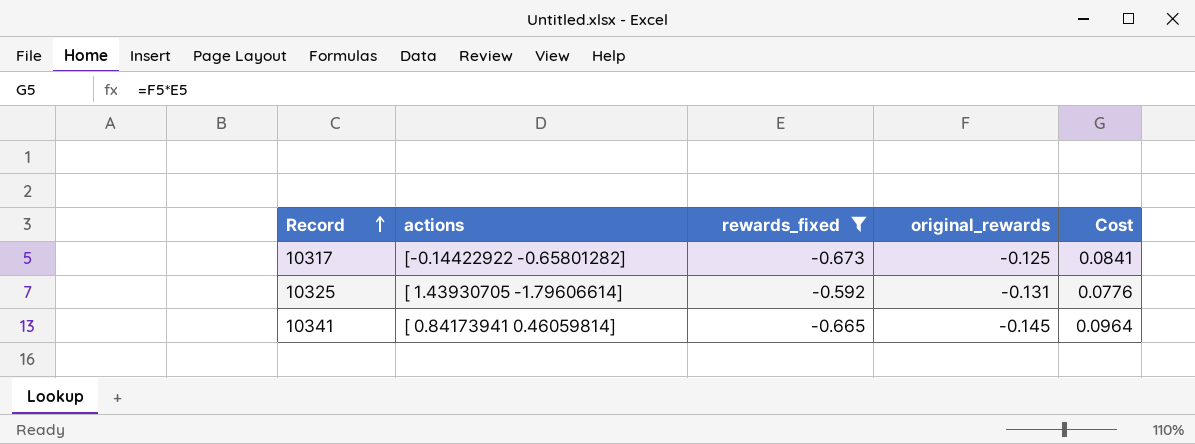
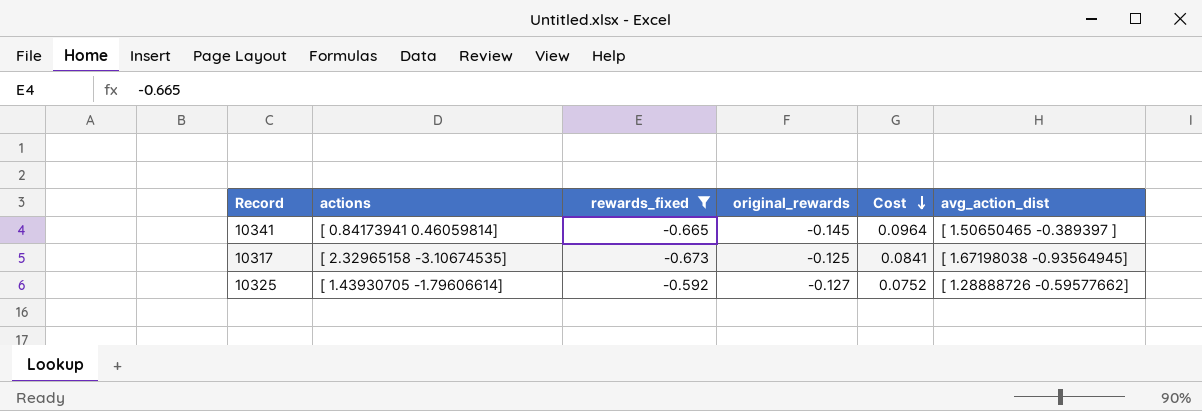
row order: Record ascending -> Cost descending
column avg_action_dist | position: none -> 6
10317 | actions: [-0.14422922 -0.65801282] -> [ 2.32965158 -3.10674535]
10325 | original_rewards: -0.131 -> -0.127
10325 | Cost: 0.0776 -> 0.0752

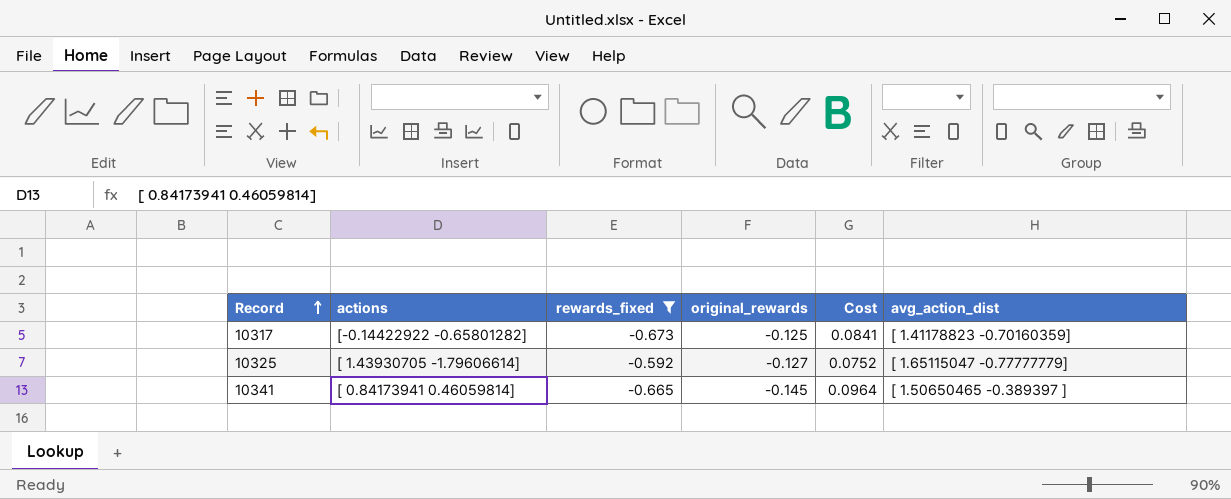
row order: Cost descending -> Record ascending
10317 | actions: [ 2.32965158 -3.10674535] -> [-0.14422922 -0.65801282]
10317 | avg_action_dist: [ 1.67198038 -0.93564945] -> [ 1.41178823 -0.70160359]
10325 | avg_action_dist: [ 1.28888726 -0.59577662] -> [ 1.65115047 -0.77777779]

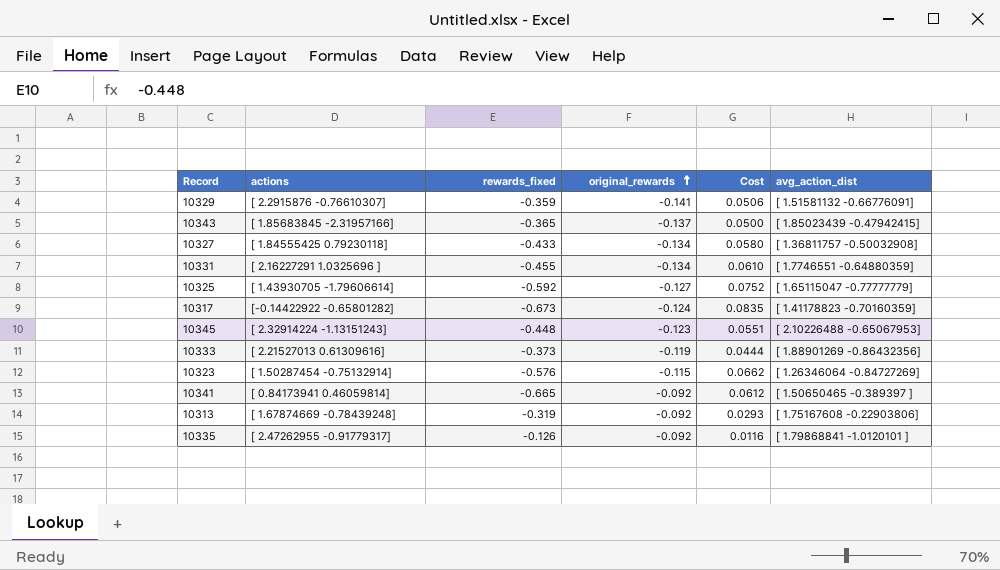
filter: rewards_fixed <= -0.592 -> none
row order: Record ascending -> original_rewards ascending
10317 | original_rewards: -0.125 -> -0.124
10317 | Cost: 0.0841 -> 0.0835
10341 | original_rewards: -0.145 -> -0.092
10341 | Cost: 0.0964 -> 0.0612

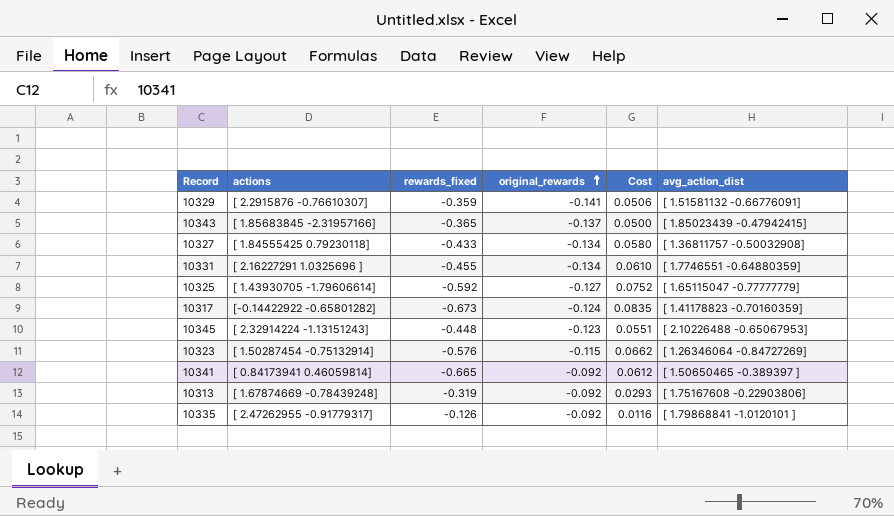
row 10333: [ 2.21527013 0.61309616] | -0.373 | -0.119 | 0.0444 | [ 1.88901269 -0.86432356] -> none

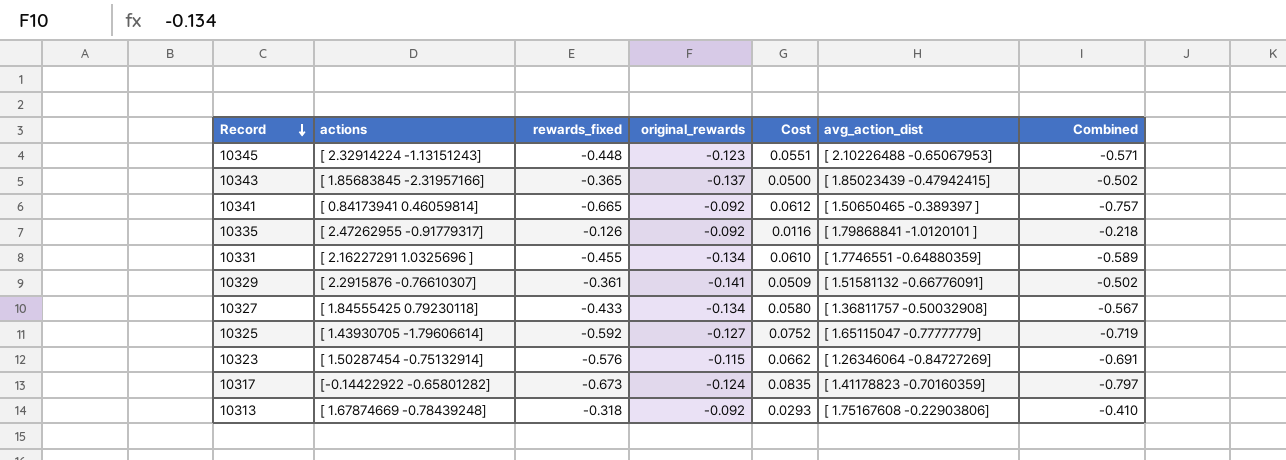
row order: original_rewards ascending -> Record descending
column Combined | formula: none -> [rewards_fixed] + [original_rewards]
10329 | rewards_fixed: -0.359 -> -0.361
10329 | Cost: 0.0506 -> 0.0509
10313 | rewards_fixed: -0.319 -> -0.318

